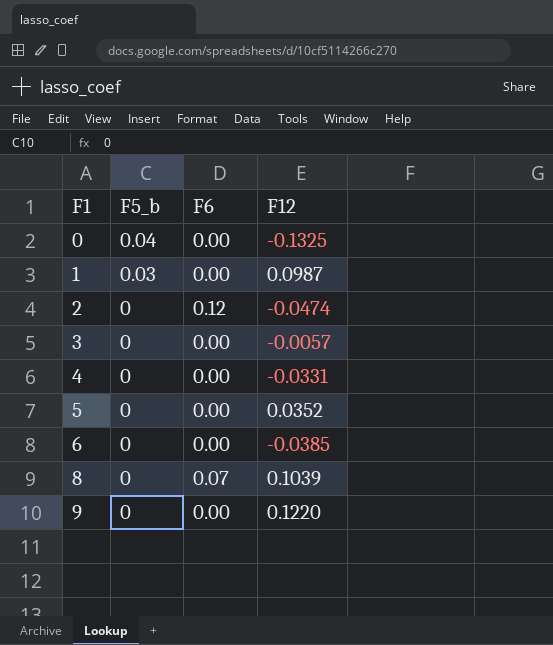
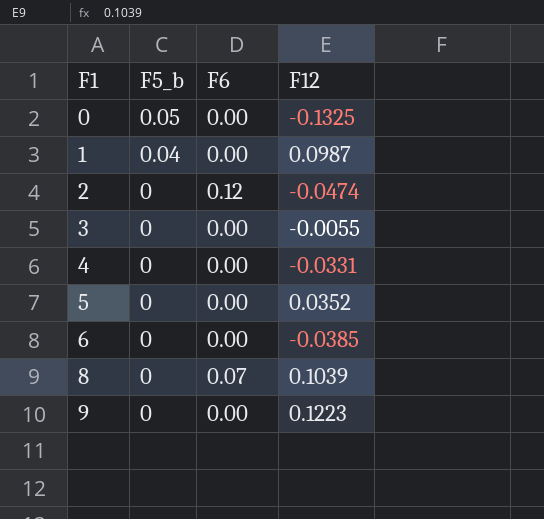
0 | F5_b: 0.04 -> 0.05
1 | F5_b: 0.03 -> 0.04
3 | F12: -0.0057 -> -0.0055
9 | F12: 0.1220 -> 0.1223

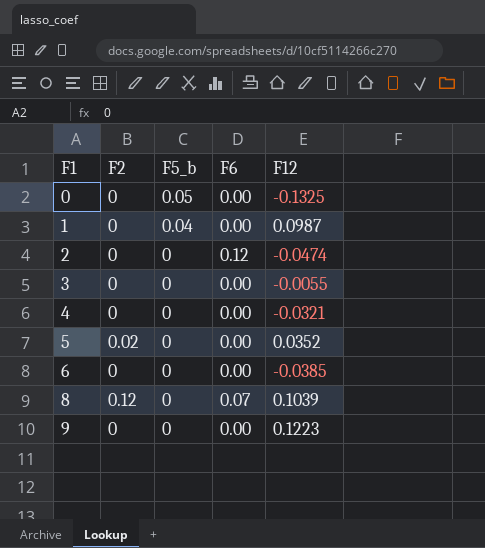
column F2 | position: none -> 2
4 | F12: -0.0331 -> -0.0321

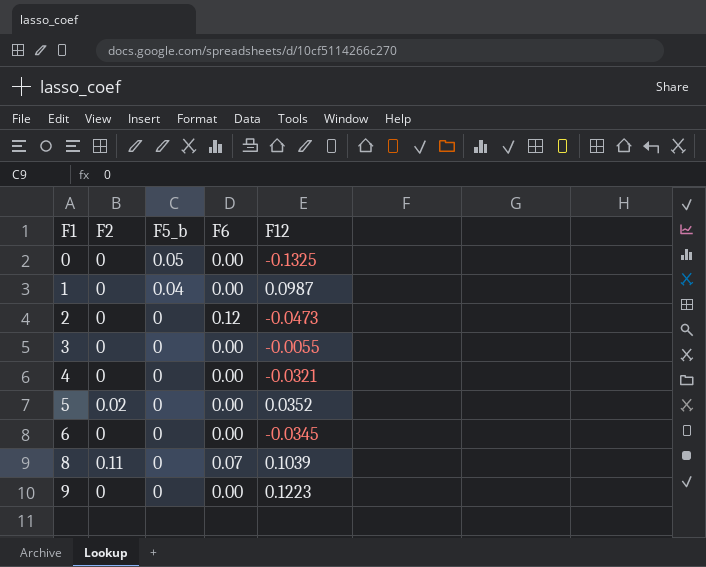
2 | F12: -0.0474 -> -0.0473
6 | F12: -0.0385 -> -0.0345
8 | F2: 0.12 -> 0.11

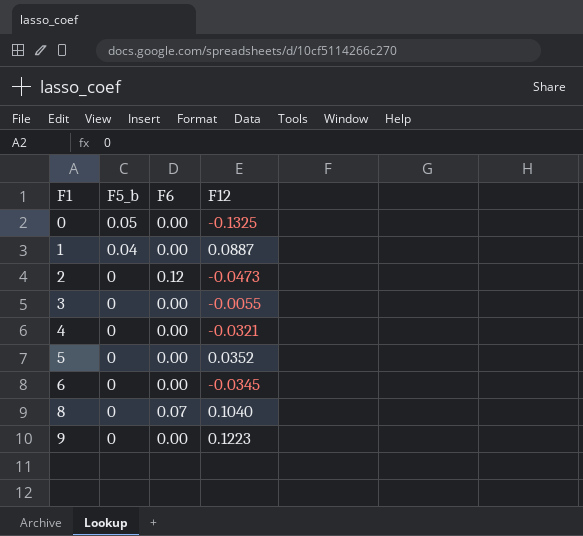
column F2 | position: 2 -> none
1 | F12: 0.0987 -> 0.0887
8 | F12: 0.1039 -> 0.1040

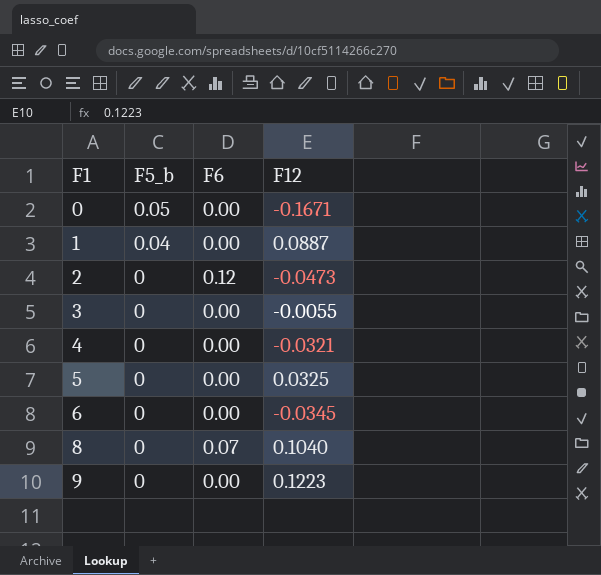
0 | F12: -0.1325 -> -0.1671
5 | F12: 0.0352 -> 0.0325

